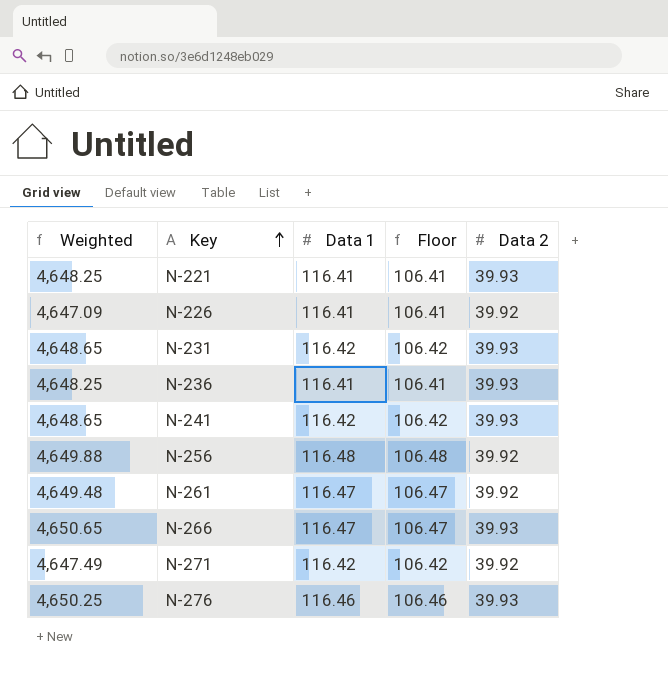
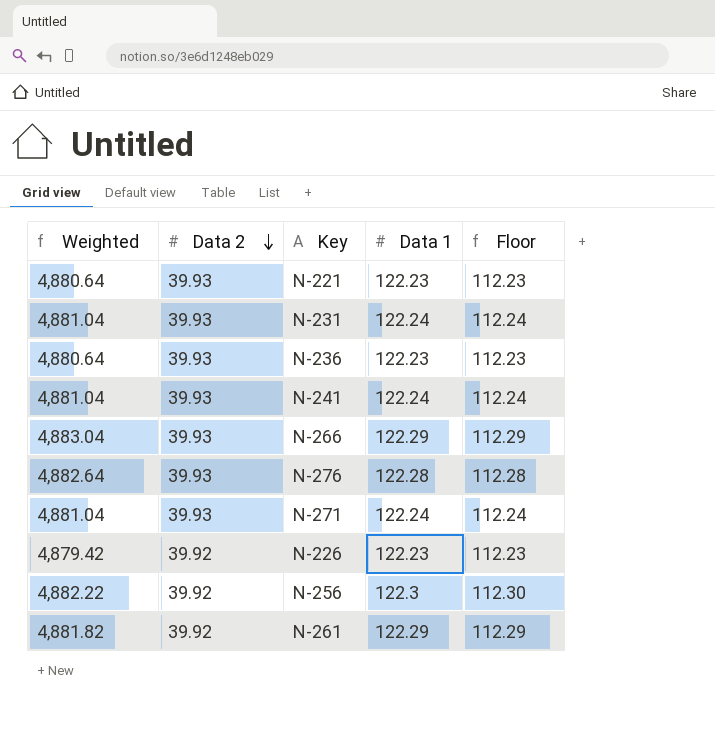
row order: Key ascending -> Data 2 descending
column Data 2 | position: 5 -> 2
N-221 | Weighted: 4,648.25 -> 4,880.64
N-221 | Data 1: 116.41 -> 122.23
N-221 | Floor: 106.41 -> 112.23
N-231 | Weighted: 4,648.65 -> 4,881.04
N-231 | Data 1: 116.42 -> 122.24
N-231 | Floor: 106.42 -> 112.24
N-236 | Weighted: 4,648.25 -> 4,880.64
N-236 | Data 1: 116.41 -> 122.23
N-236 | Floor: 106.41 -> 112.23
N-241 | Weighted: 4,648.65 -> 4,881.04
N-241 | Data 1: 116.42 -> 122.24
N-241 | Floor: 106.42 -> 112.24
N-266 | Weighted: 4,650.65 -> 4,883.04
N-266 | Data 1: 116.47 -> 122.29
N-266 | Floor: 106.47 -> 112.29
N-276 | Weighted: 4,650.25 -> 4,882.64
N-276 | Data 1: 116.46 -> 122.28
N-276 | Floor: 106.46 -> 112.28
N-271 | Weighted: 4,647.49 -> 4,881.04
N-271 | Data 2: 39.92 -> 39.93
N-271 | Data 1: 116.42 -> 122.24
N-271 | Floor: 106.42 -> 112.24
N-226 | Weighted: 4,647.09 -> 4,879.42
N-226 | Data 1: 116.41 -> 122.23
N-226 | Floor: 106.41 -> 112.23
N-256 | Weighted: 4,649.88 -> 4,882.22
N-256 | Data 1: 116.48 -> 122.3
N-256 | Floor: 106.48 -> 112.30
N-261 | Weighted: 4,649.48 -> 4,881.82
N-261 | Data 1: 116.47 -> 122.29
N-261 | Floor: 106.47 -> 112.29

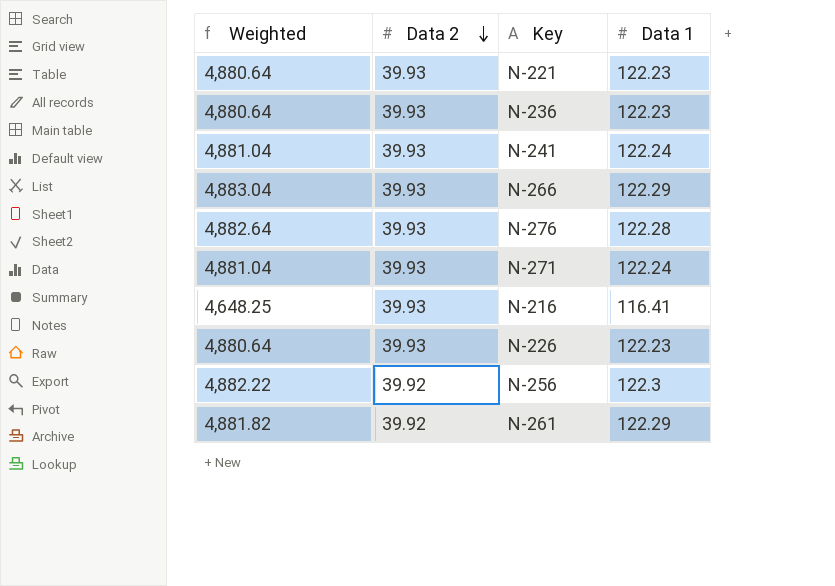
column Floor | formula: [Data 1] - 10 -> none
row N-231: 4,881.04 | 39.93 | 122.24 | 112.24 -> none
row N-216: none -> 4,648.25 | 39.93 | 116.41
N-226 | Weighted: 4,879.42 -> 4,880.64
N-226 | Data 2: 39.92 -> 39.93

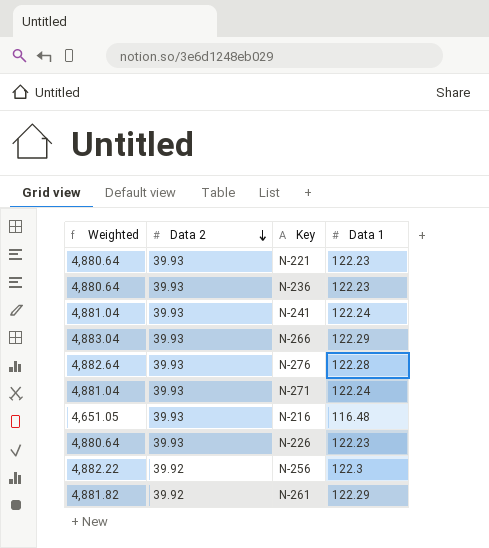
N-216 | Weighted: 4,648.25 -> 4,651.05
N-216 | Data 1: 116.41 -> 116.48

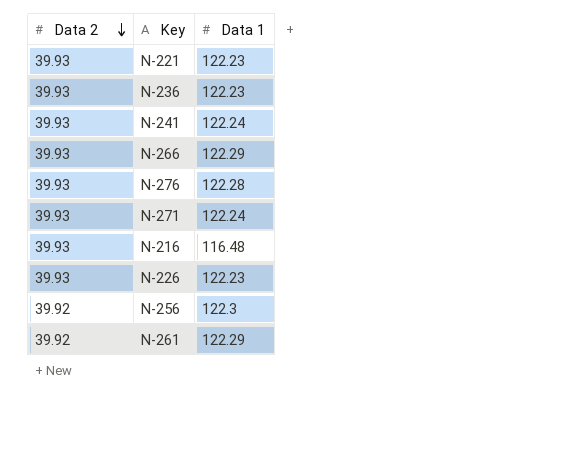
column Weighted | formula: [Data 2] * [Data 1] -> none

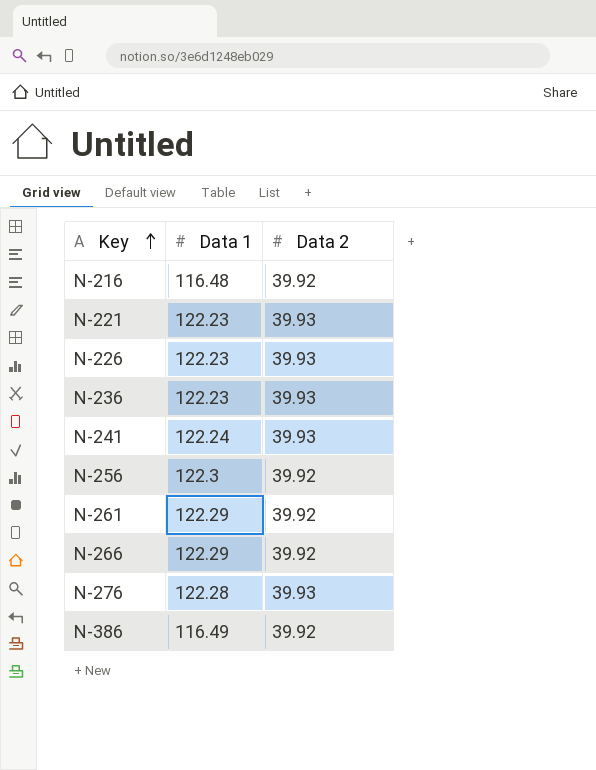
row order: Data 2 descending -> Key ascending
column Data 2 | position: 1 -> 3
row N-271: 39.93 | 122.24 -> none
N-216 | Data 2: 39.93 -> 39.92
N-266 | Data 2: 39.93 -> 39.92
row N-386: none -> 116.49 | 39.92

